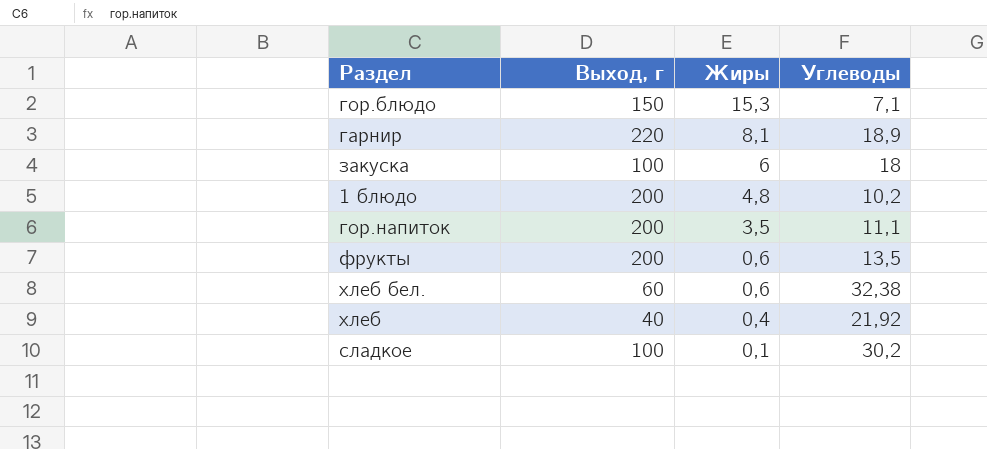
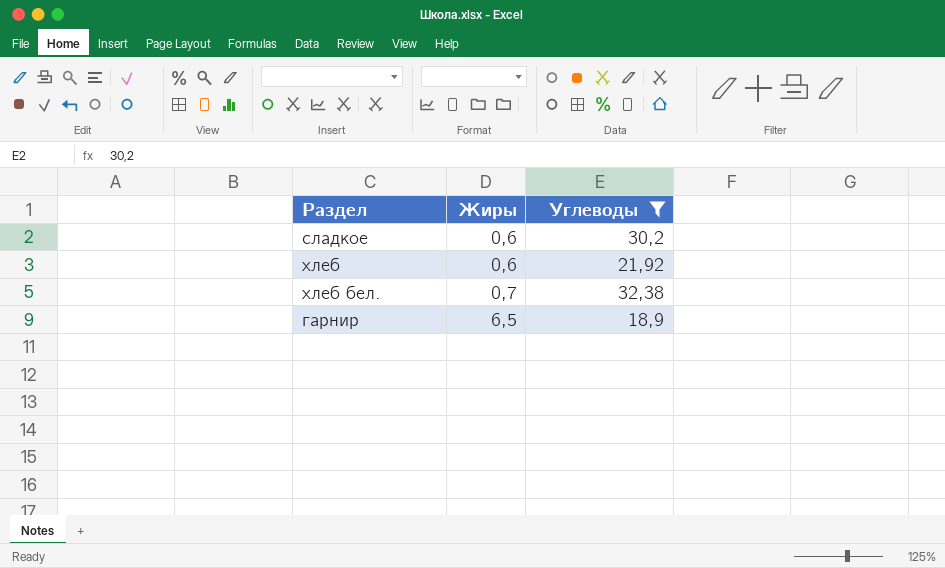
filter: none -> Углеводы >= 18,9
row order: Жиры descending -> Жиры ascending
column Выход, г | position: 2 -> none
сладкое | Жиры: 0,1 -> 0,6
хлеб | Жиры: 0,4 -> 0,6
хлеб бел. | Жиры: 0,6 -> 0,7
гарнир | Жиры: 8,1 -> 6,5

